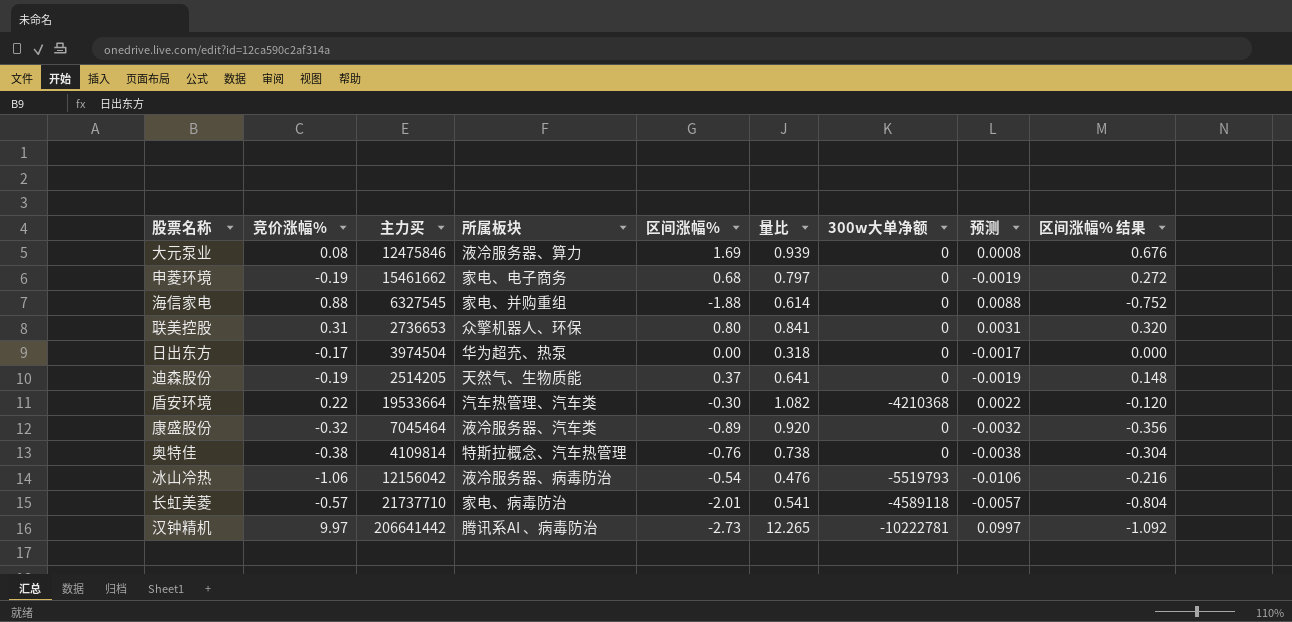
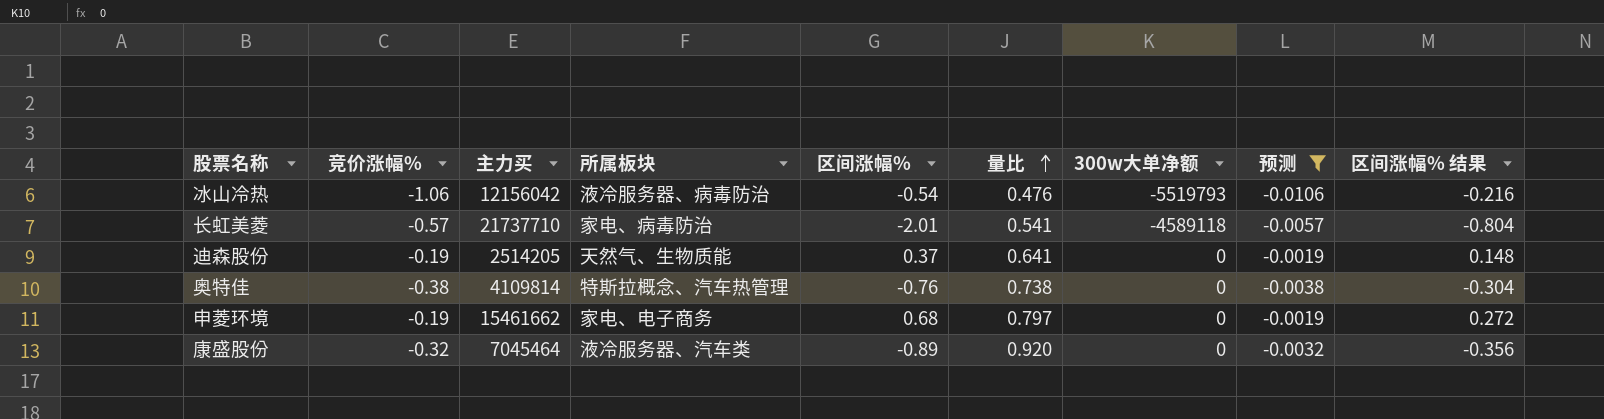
filter: none -> 预测 <= -0.0019
row order: none -> 量比 ascending

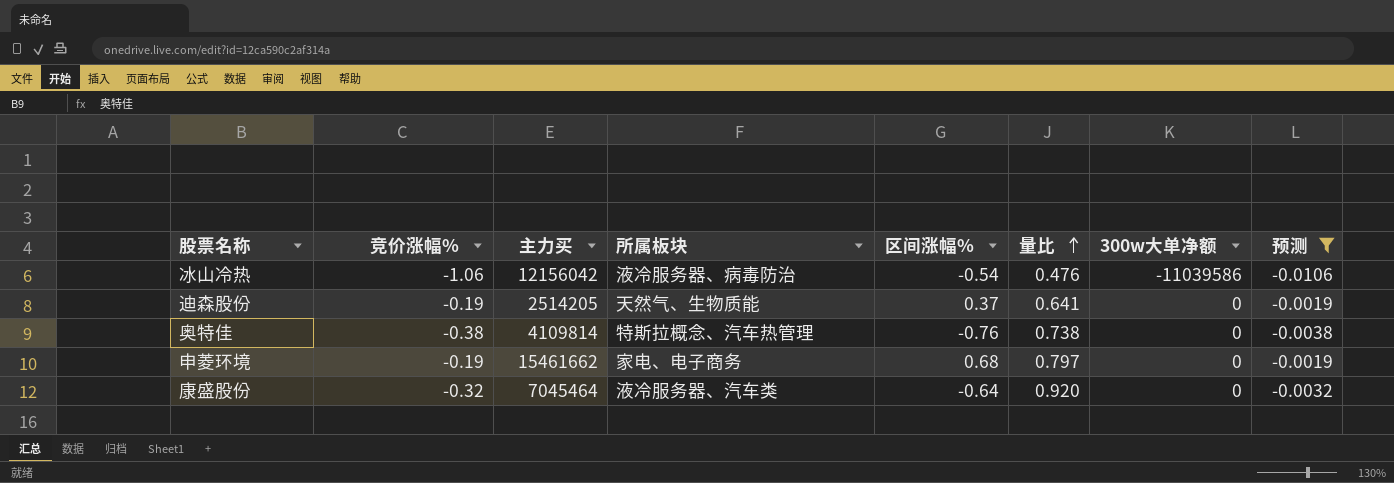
column 区间涨幅% 结果 | formula: [区间涨幅%] * 0.4 -> none
row 长虹美菱: -0.57 | 21737710 | 家电、病毒防治 | -2.01 | 0.541 | -4589118 | -0.0057 | -0.804 -> none
冰山冷热 | 300w大单净额: -5519793 -> -11039586
康盛股份 | 区间涨幅%: -0.89 -> -0.64

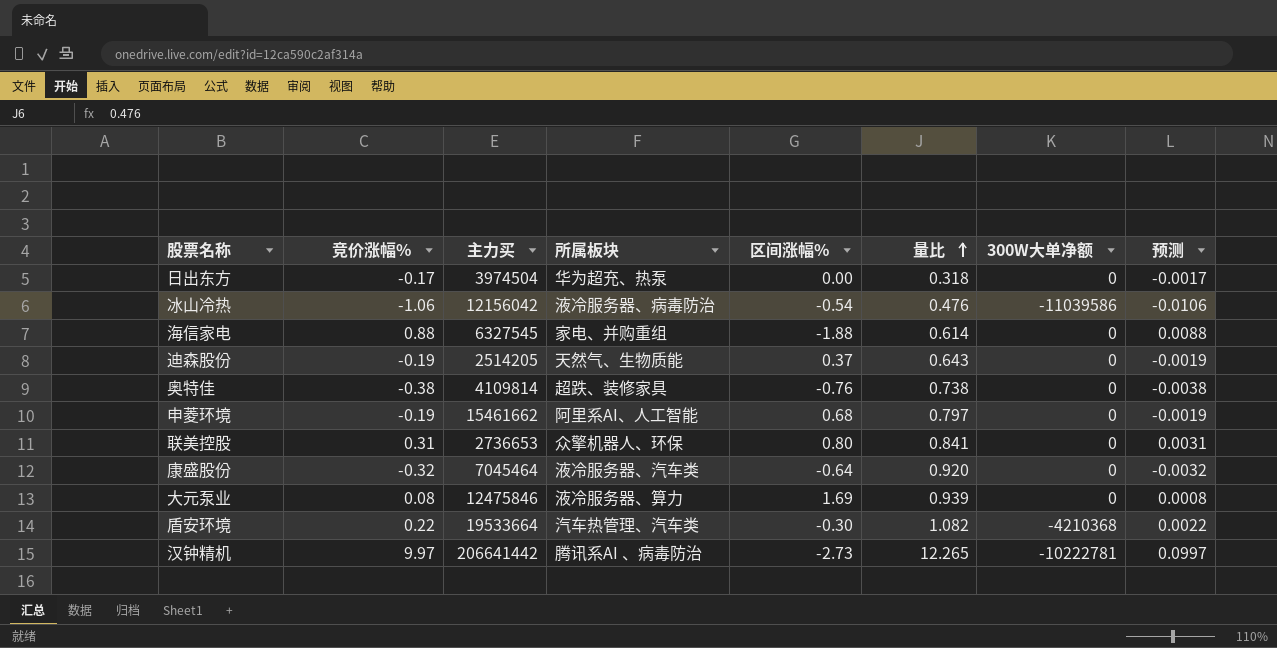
filter: 预测 <= -0.0019 -> none
column name: 300w大单净额 -> 300W大单净额
迪森股份 | 量比: 0.641 -> 0.643
奥特佳 | 所属板块: 特斯拉概念、汽车热管理 -> 超跌、装修家具
申菱环境 | 所属板块: 家电、电子商务 -> 阿里系AI、人工智能

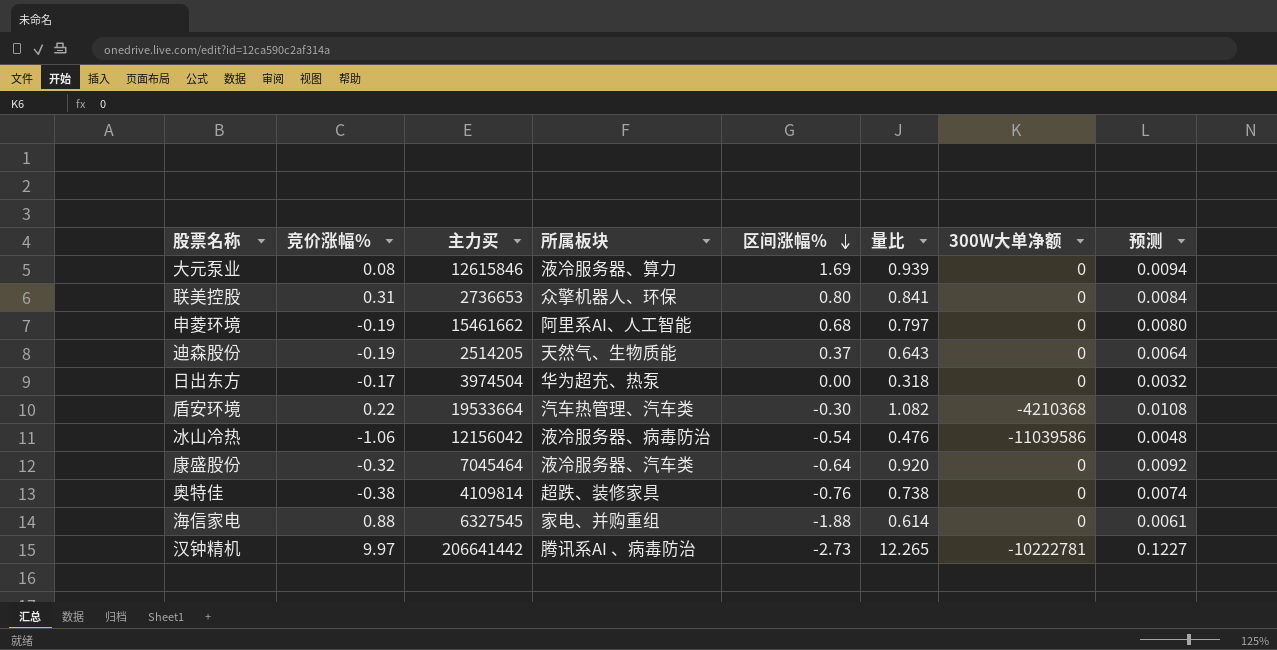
row order: 量比 ascending -> 区间涨幅% descending
column 预测 | formula: [竞价涨幅%] * 0.01 -> [量比] * 0.01
大元泵业 | 主力买: 12475846 -> 12615846

